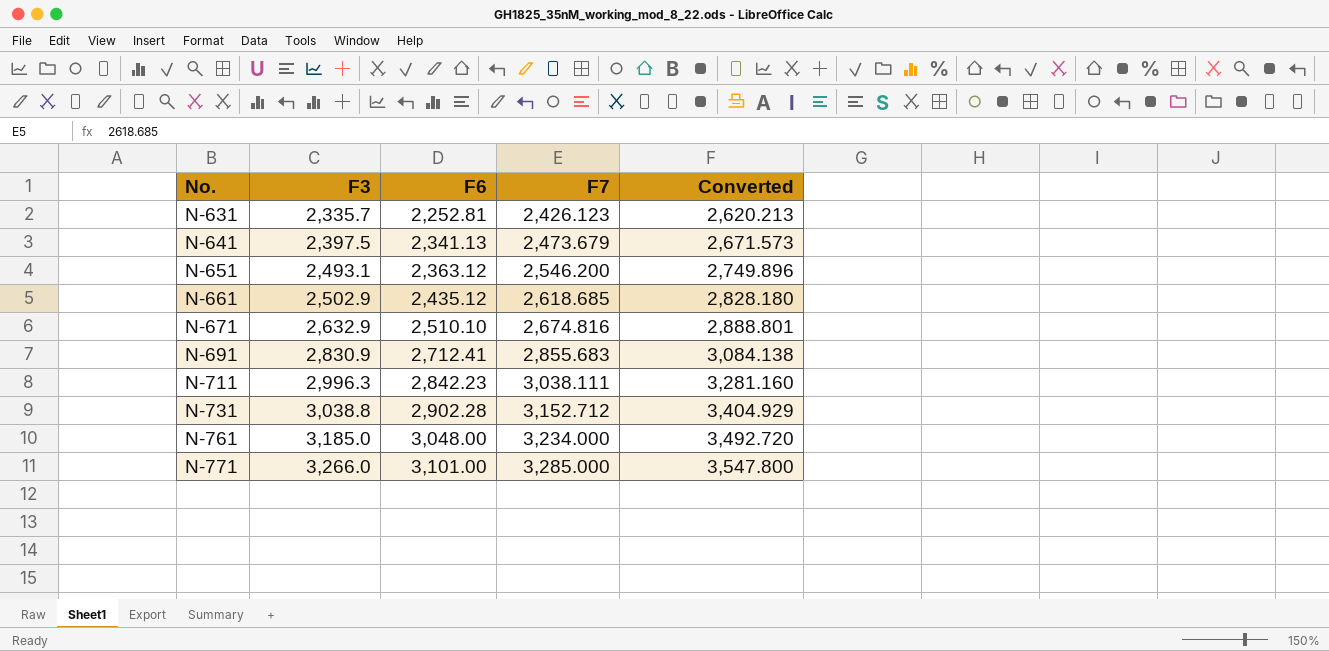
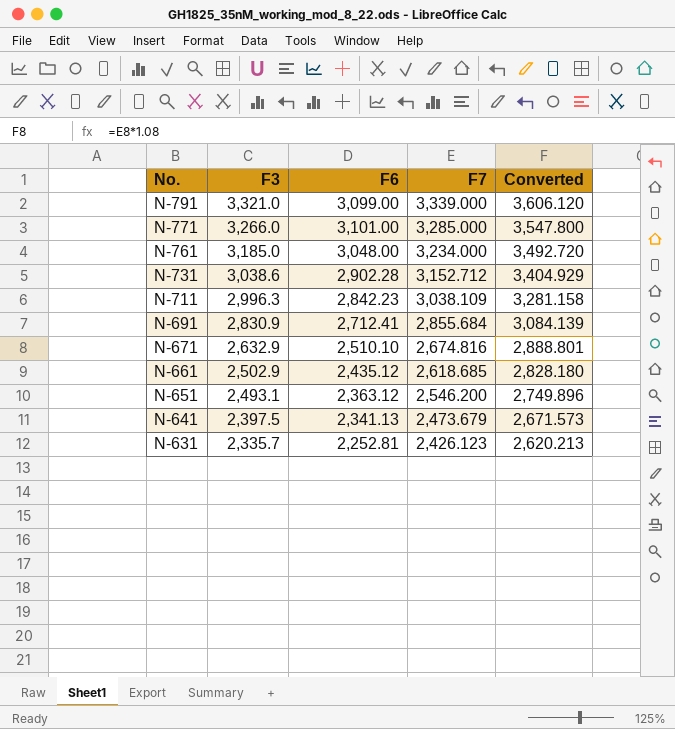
row order: No. ascending -> No. descending
row N-791: none -> 3,321.0 | 3,099.00 | 3,339.000 | 3,606.120
N-731 | F3: 3,038.8 -> 3,038.6
N-711 | F7: 3,038.111 -> 3,038.109
N-711 | Converted: 3,281.160 -> 3,281.158
N-691 | F7: 2,855.683 -> 2,855.684
N-691 | Converted: 3,084.138 -> 3,084.139

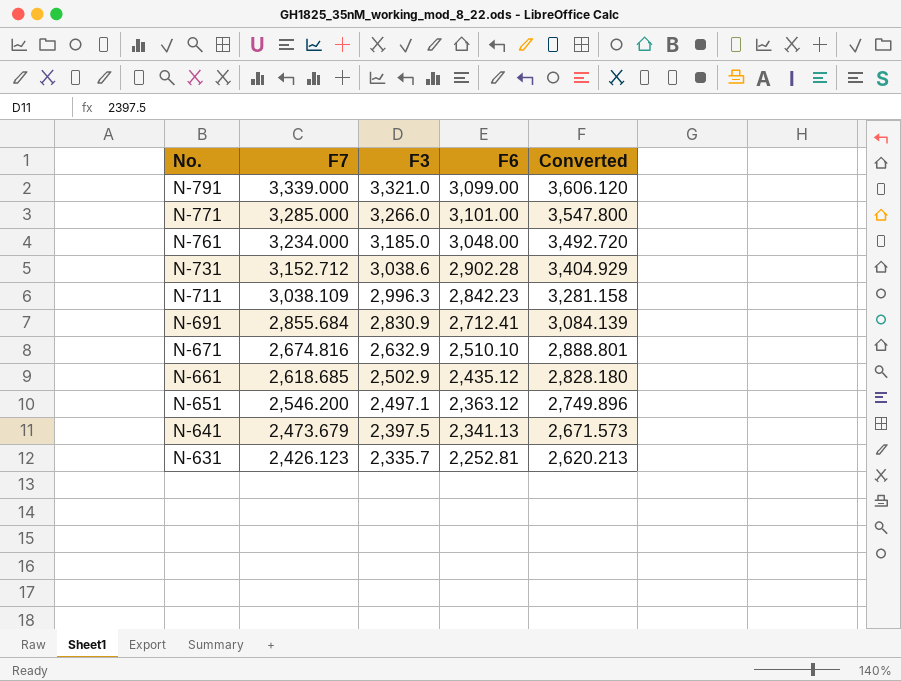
column F7 | position: 4 -> 2
N-651 | F3: 2,493.1 -> 2,497.1

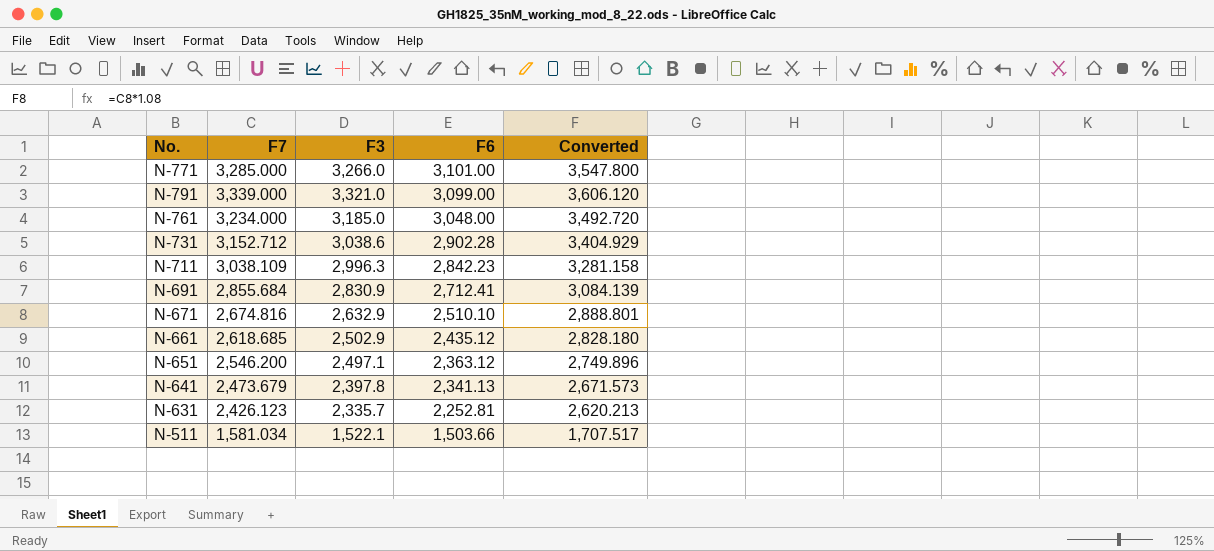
row order: No. descending -> F6 descending
N-641 | F3: 2,397.5 -> 2,397.8
row N-511: none -> 1,581.034 | 1,522.1 | 1,503.66 | 1,707.517

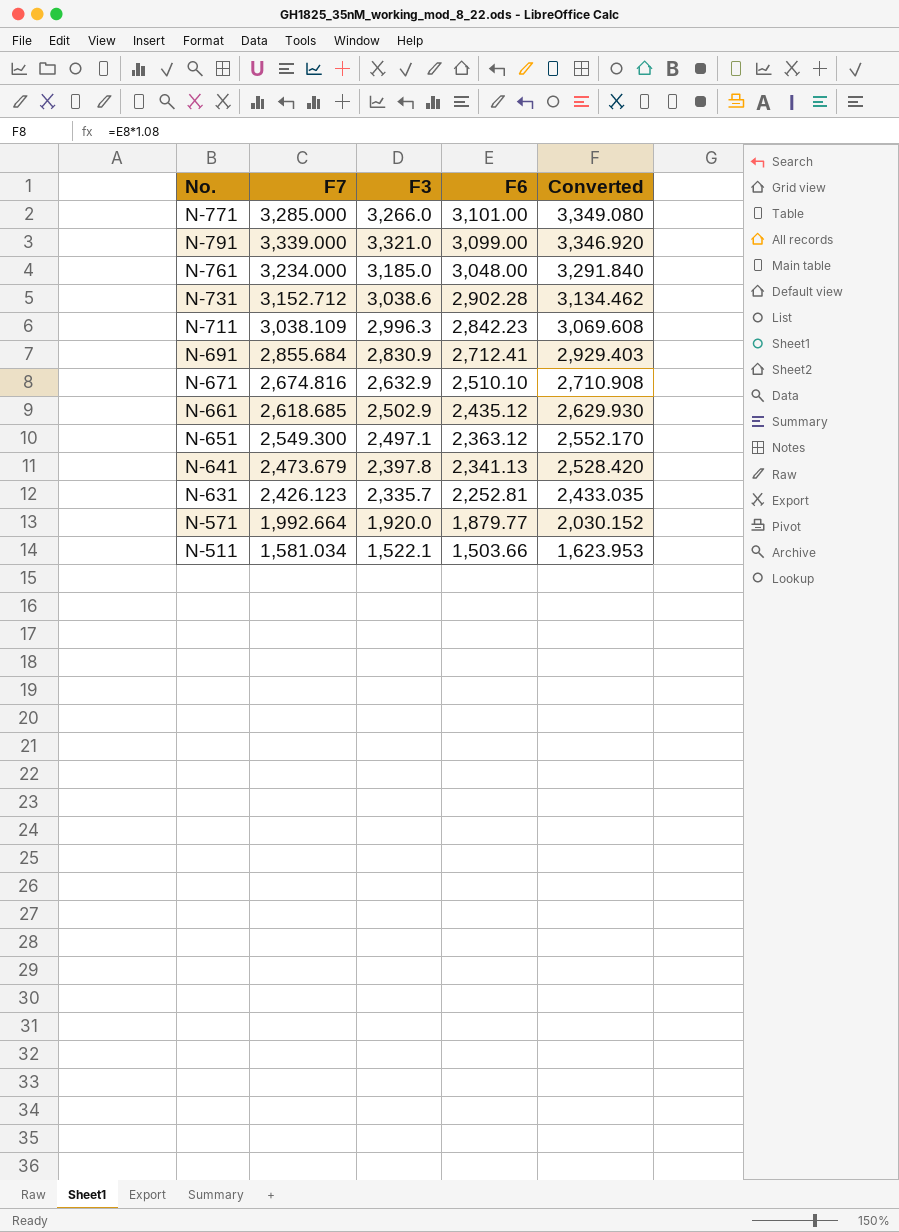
column Converted | formula: [F7] * 1.08 -> [F6] * 1.08
N-651 | F7: 2,546.200 -> 2,549.300
row N-571: none -> 1,992.664 | 1,920.0 | 1,879.77 | 2,030.152

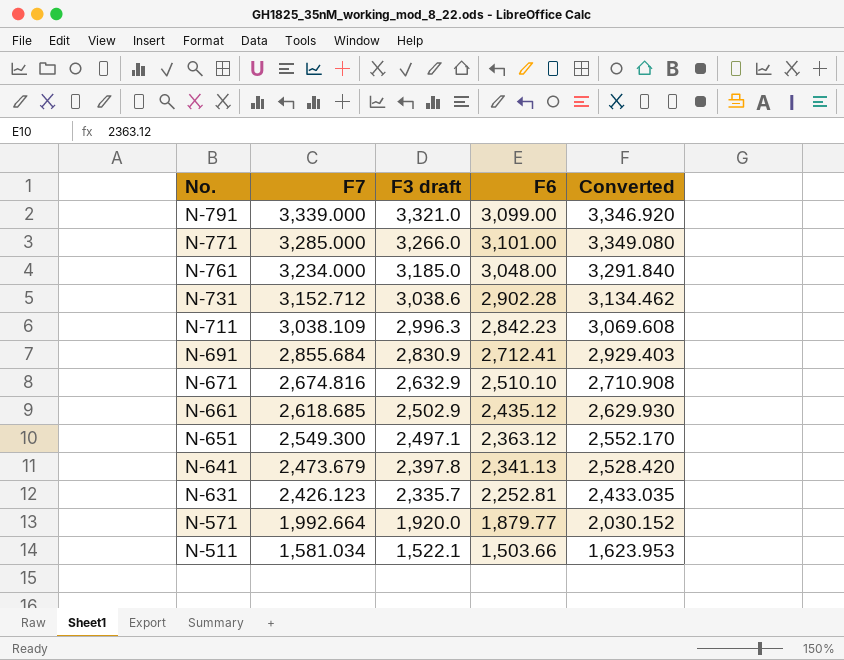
row order: F6 descending -> No. descending
column name: F3 -> F3 draft

